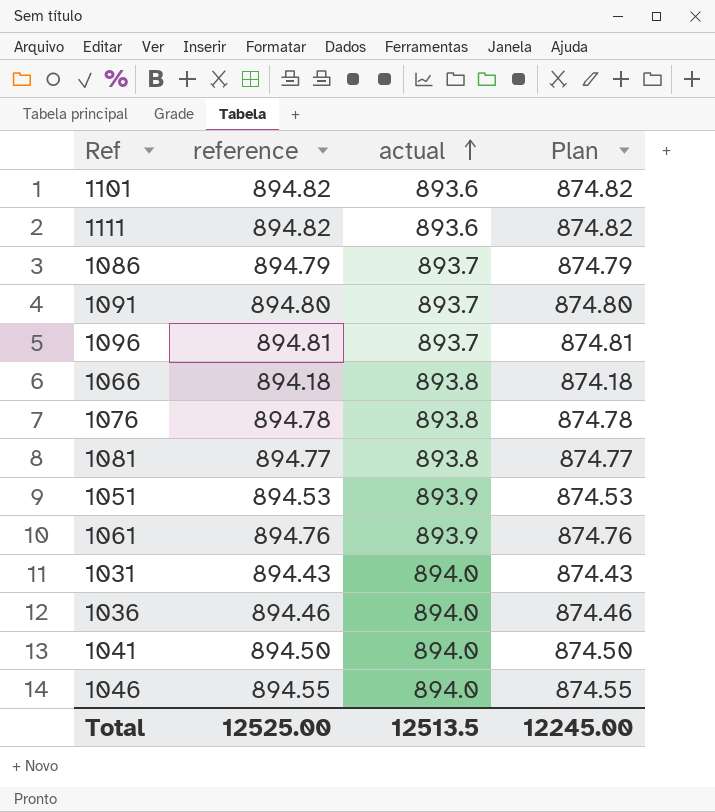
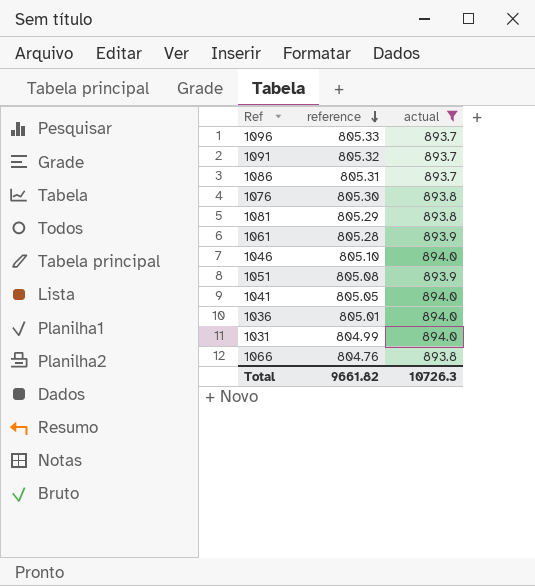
filter: none -> actual != 893.6
row order: actual ascending -> reference descending
column Plan | formula: [reference] - 20 -> none
1096 | reference: 894.81 -> 805.33
1091 | reference: 894.80 -> 805.32
1086 | reference: 894.79 -> 805.31
1076 | reference: 894.78 -> 805.30
1081 | reference: 894.77 -> 805.29
1061 | reference: 894.76 -> 805.28
1046 | reference: 894.55 -> 805.10
1051 | reference: 894.53 -> 805.08
1041 | reference: 894.50 -> 805.05
1036 | reference: 894.46 -> 805.01
1031 | reference: 894.43 -> 804.99
1066 | reference: 894.18 -> 804.76
Total | reference: 12525.00 -> 9661.82
Total | actual: 12513.5 -> 10726.3

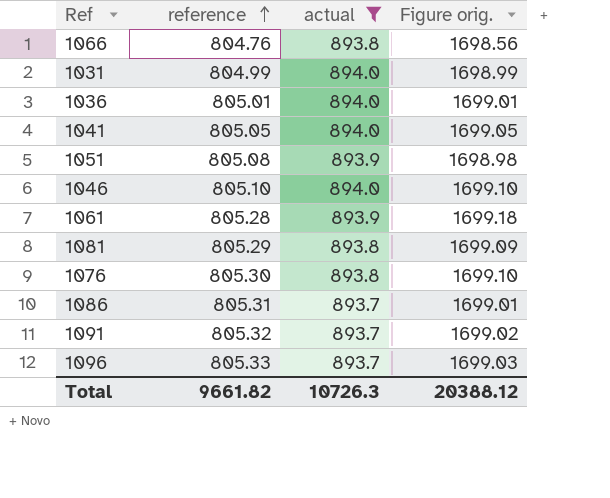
row order: reference descending -> reference ascending
column Figure orig. | formula: none -> [reference] + [actual]

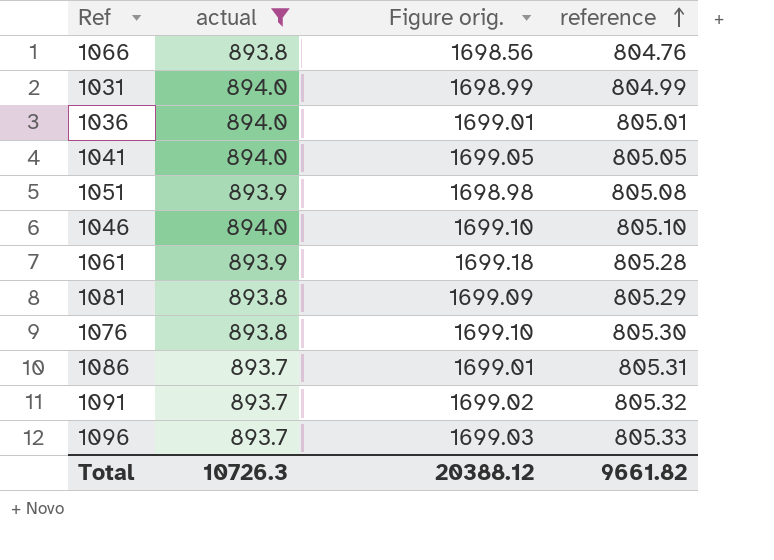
column reference | position: 2 -> 4

